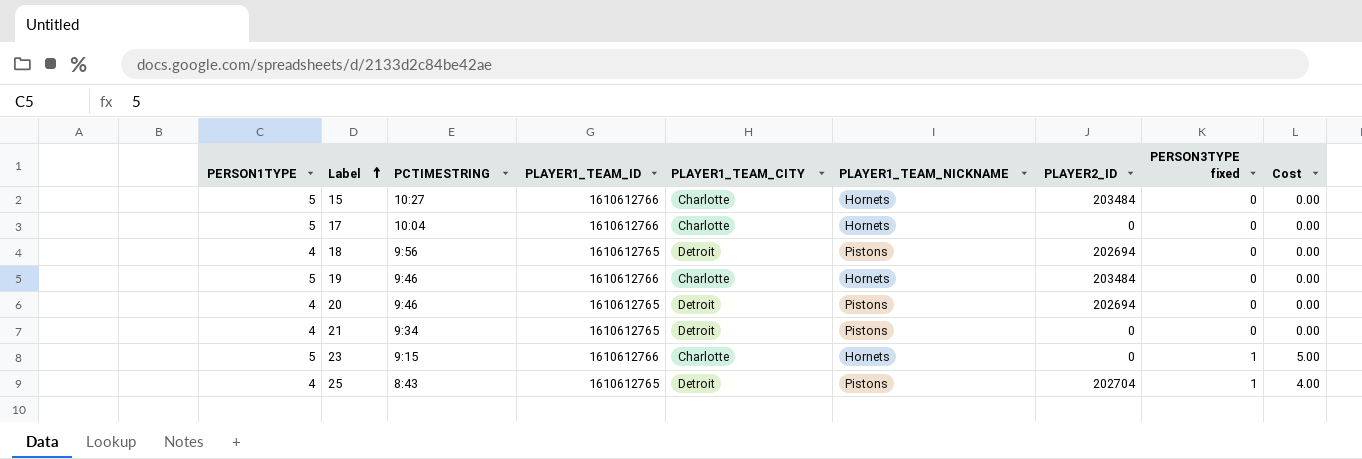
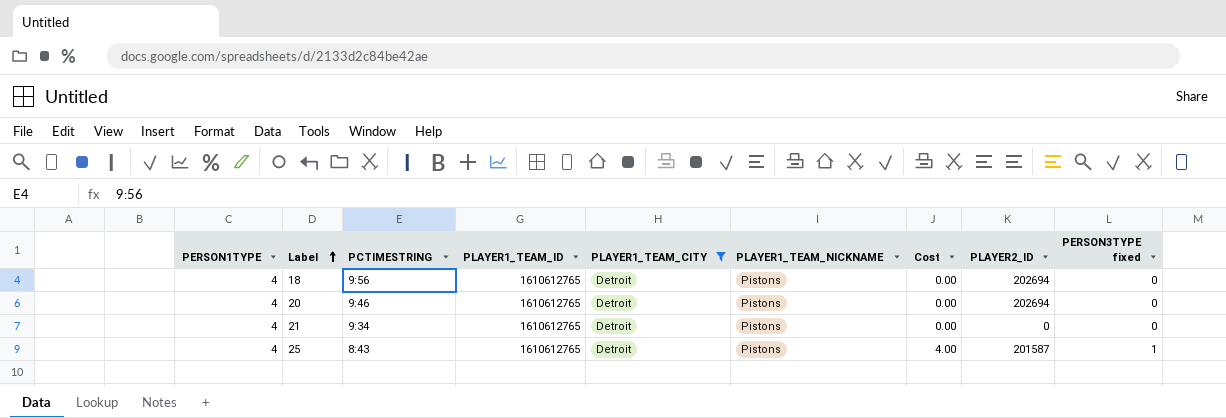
filter: none -> PLAYER1_TEAM_CITY = Detroit
column Cost | position: 9 -> 7
25 | PLAYER2_ID: 202704 -> 201587

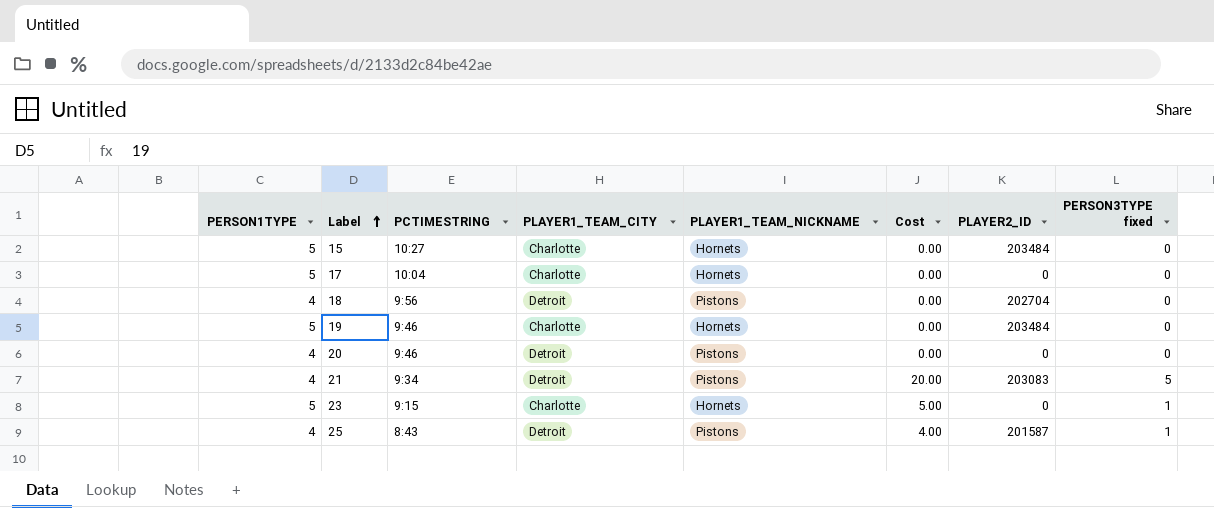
filter: PLAYER1_TEAM_CITY = Detroit -> none
column PLAYER1_TEAM_ID | position: 4 -> none
18 | PLAYER2_ID: 202694 -> 202704
20 | PLAYER2_ID: 202694 -> 0
21 | Cost: 0.00 -> 20.00
21 | PLAYER2_ID: 0 -> 203083
21 | PERSON3TYPE fixed: 0 -> 5

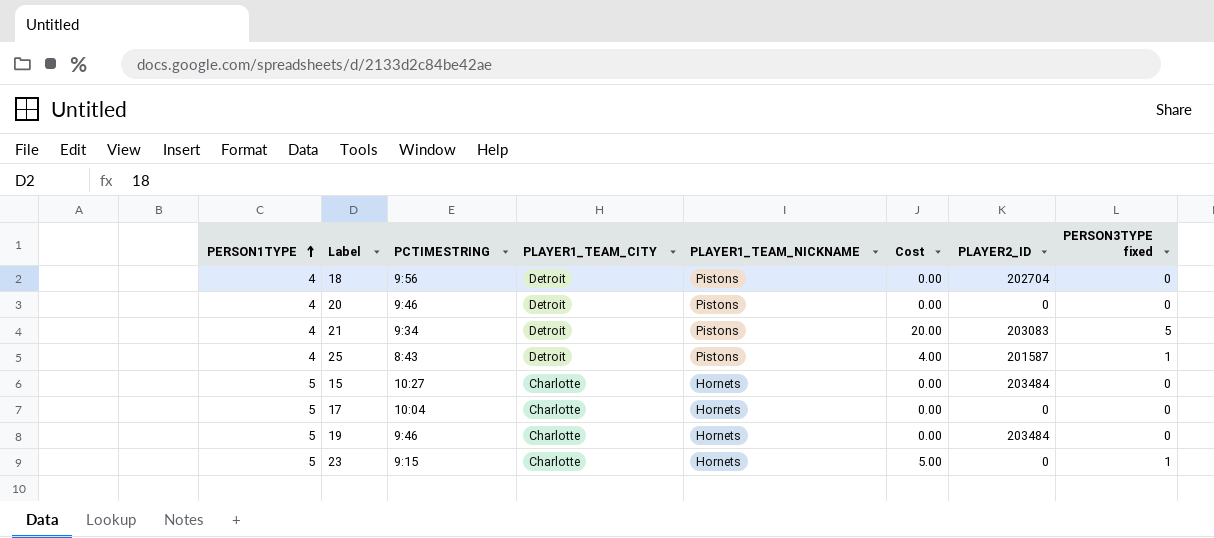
row order: Label ascending -> PERSON1TYPE ascending

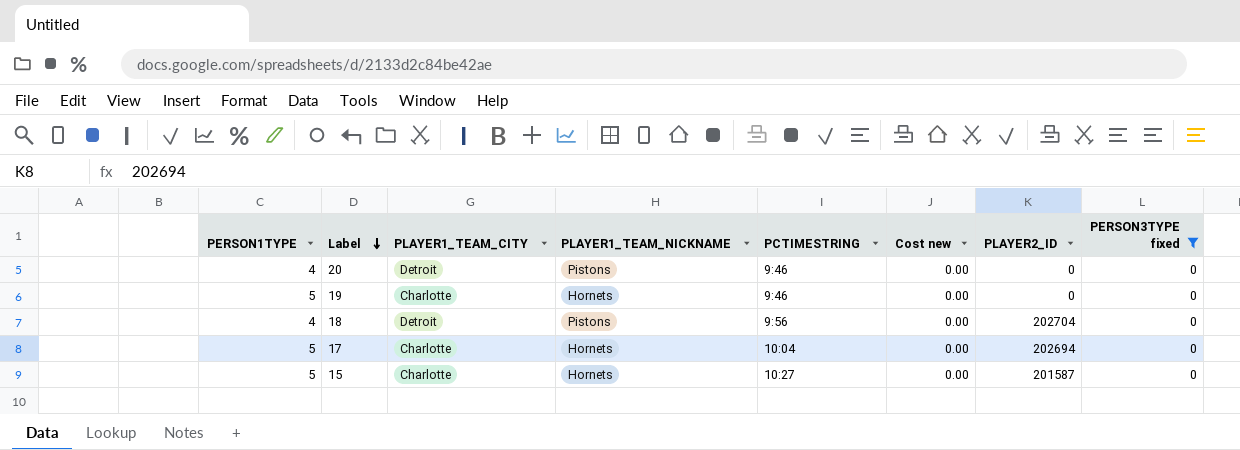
filter: none -> PERSON3TYPE fixed = 0
row order: PERSON1TYPE ascending -> Label descending
column PCTIMESTRING | position: 3 -> 5
column name: Cost -> Cost new
19 | PLAYER2_ID: 203484 -> 0
17 | PLAYER2_ID: 0 -> 202694
15 | PLAYER2_ID: 203484 -> 201587

